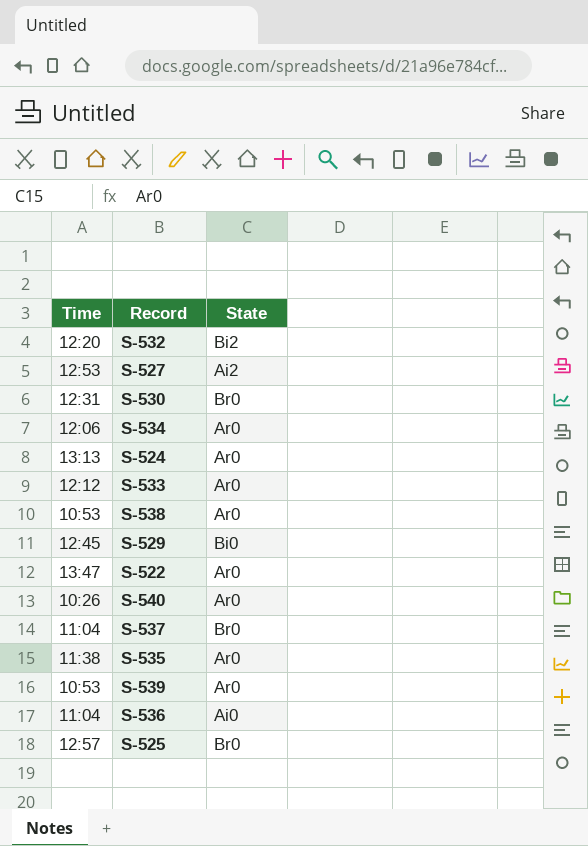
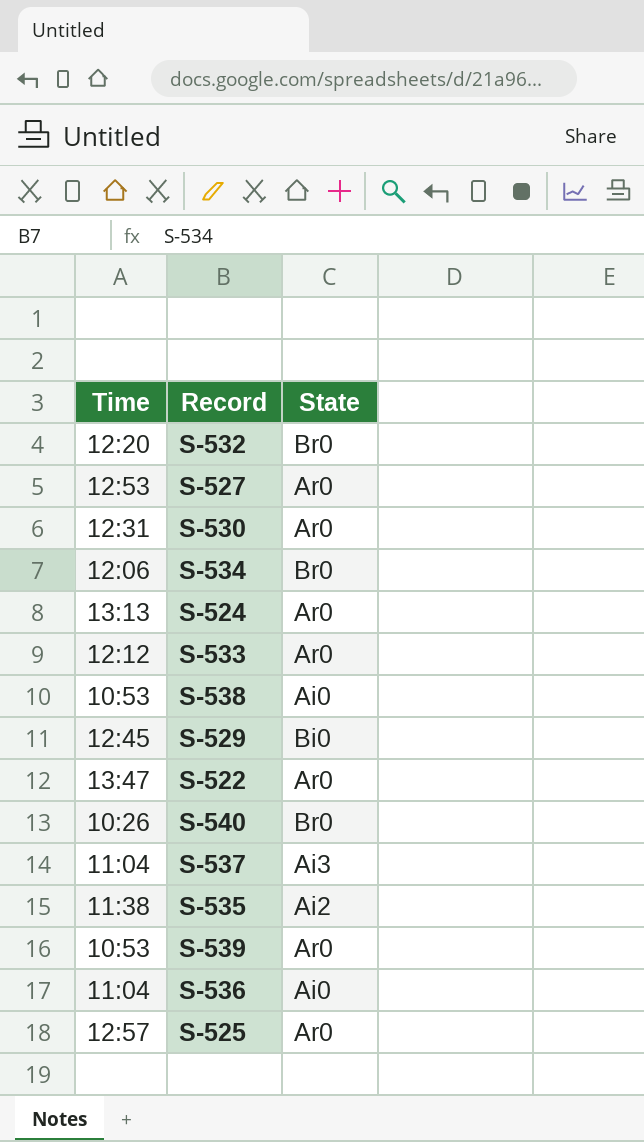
S-532 | State: Bi2 -> Br0
S-527 | State: Ai2 -> Ar0
S-530 | State: Br0 -> Ar0
S-534 | State: Ar0 -> Br0
S-538 | State: Ar0 -> Ai0
S-540 | State: Ar0 -> Br0
S-537 | State: Br0 -> Ai3
S-535 | State: Ar0 -> Ai2
S-525 | State: Br0 -> Ar0

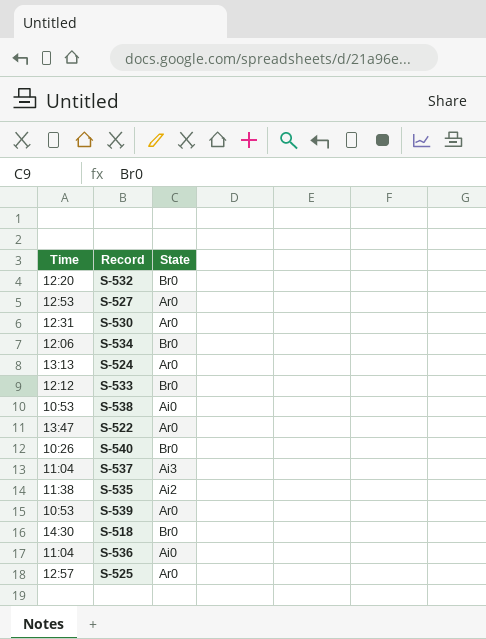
row S-529: 12:45 | Bi0 -> none
S-533 | State: Ar0 -> Br0
row S-518: none -> 14:30 | Br0

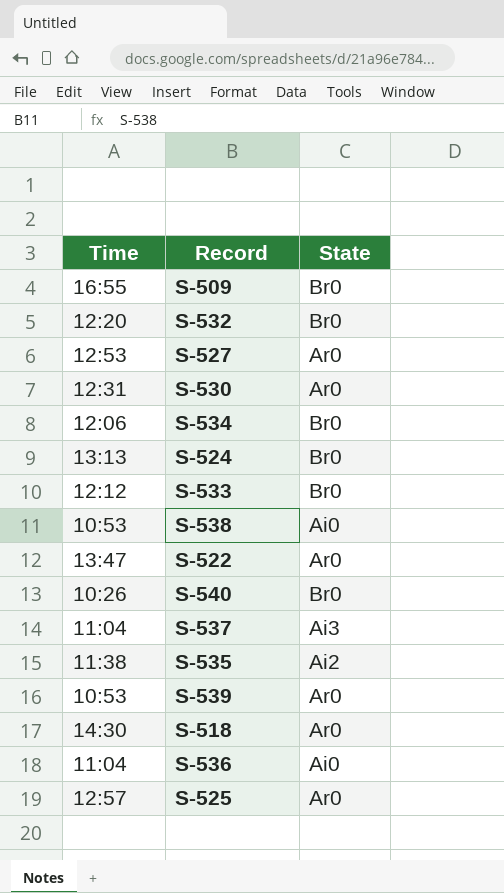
row S-509: none -> 16:55 | Br0
S-524 | State: Ar0 -> Br0
S-518 | State: Br0 -> Ar0

